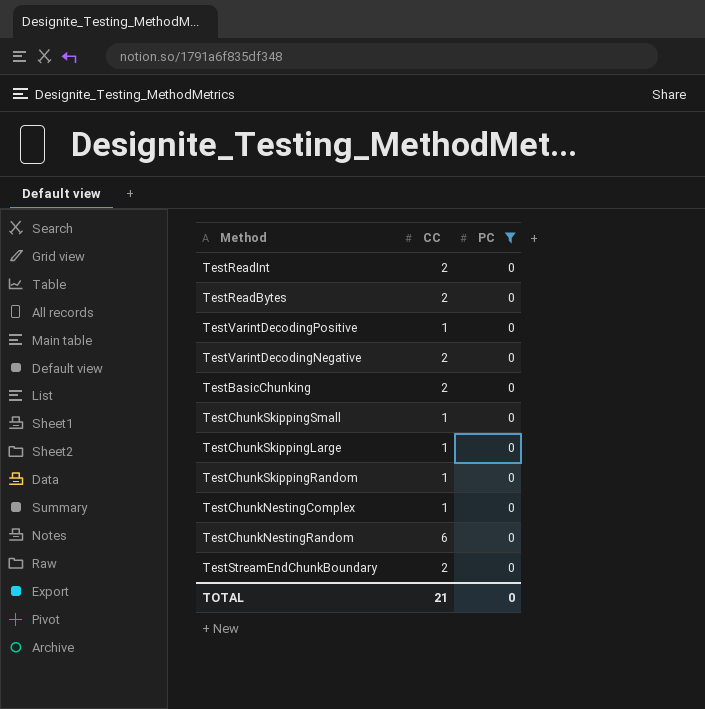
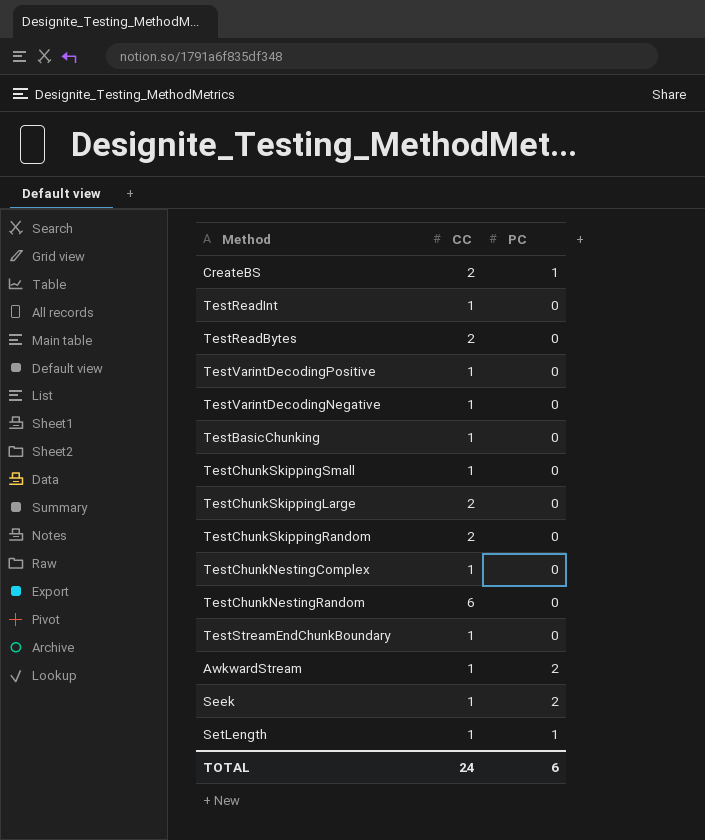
filter: PC = 0 -> none
TestReadInt | CC: 2 -> 1
TestVarintDecodingNegative | CC: 2 -> 1
TestBasicChunking | CC: 2 -> 1
TestChunkSkippingLarge | CC: 1 -> 2
TestChunkSkippingRandom | CC: 1 -> 2
TestStreamEndChunkBoundary | CC: 2 -> 1
TOTAL | CC: 21 -> 24
TOTAL | PC: 0 -> 6

